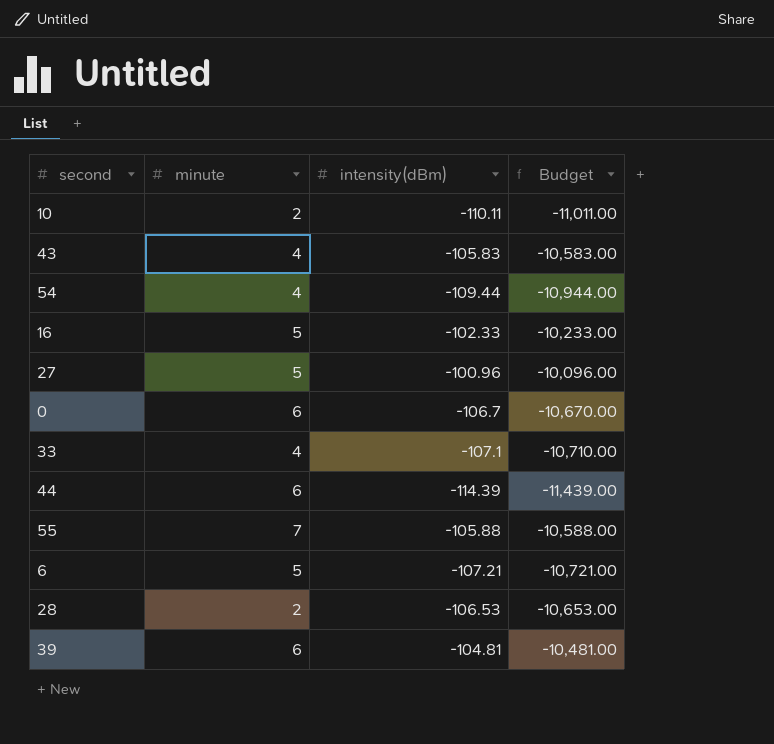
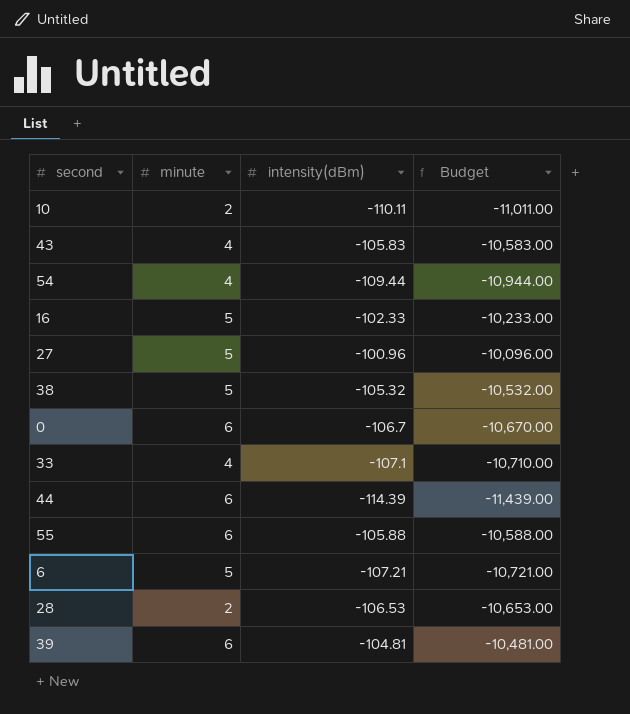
row 38: none -> 5 | -105.32 | -10,532.00
55 | minute: 7 -> 6

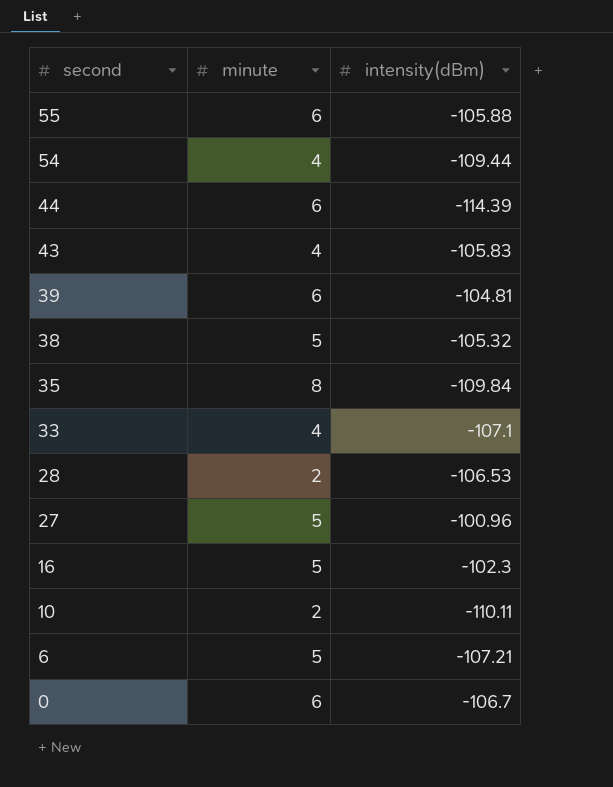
row order: none -> second descending
column Budget | formula: [intensity(dBm)] * 100 -> none
row 35: none -> 8 | -109.84
16 | intensity(dBm): -102.33 -> -102.3

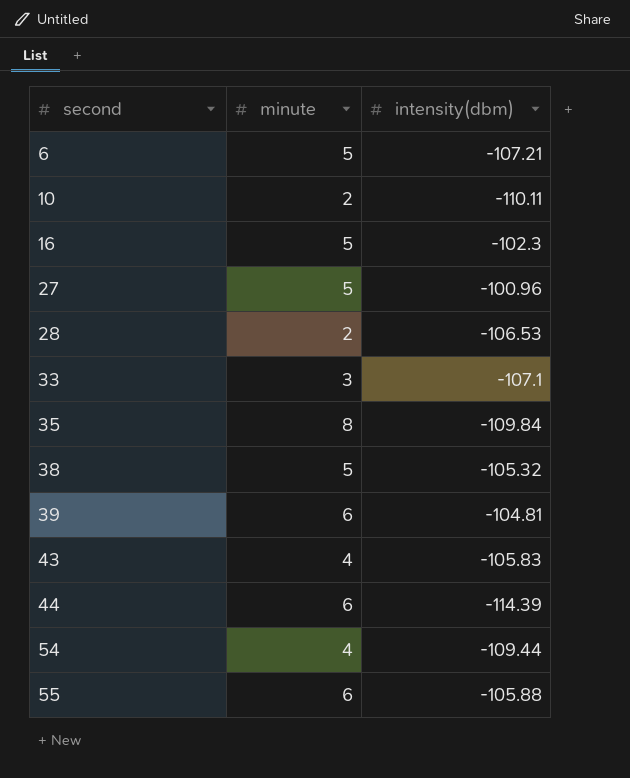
row order: second descending -> second ascending
column name: intensity(dBm) -> intensity(dbm)
row 0: 6 | -106.7 -> none
33 | minute: 4 -> 3

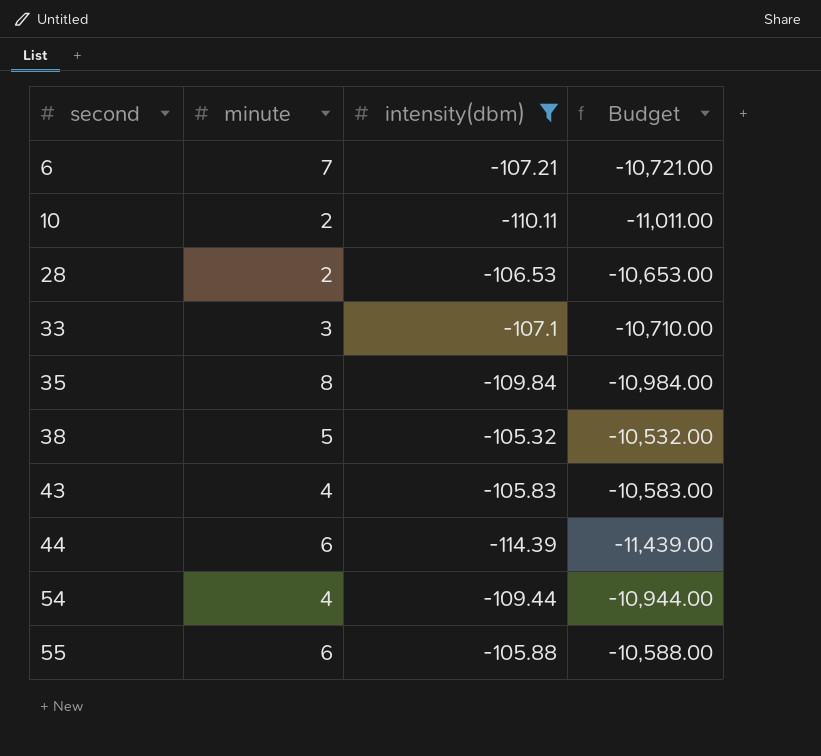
filter: none -> intensity(dbm) <= -105.32
column Budget | formula: none -> [intensity(dbm)] * 100
6 | minute: 5 -> 7

